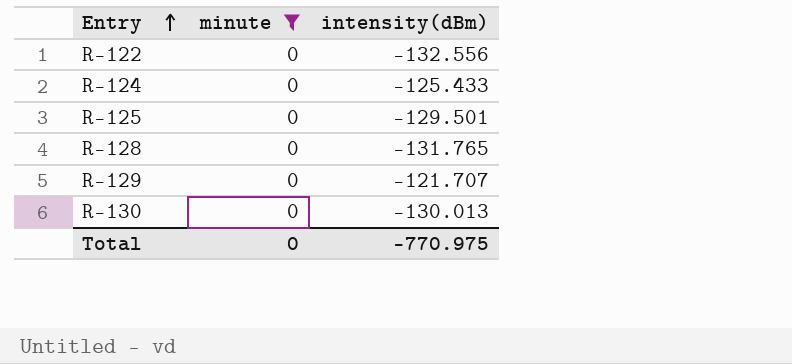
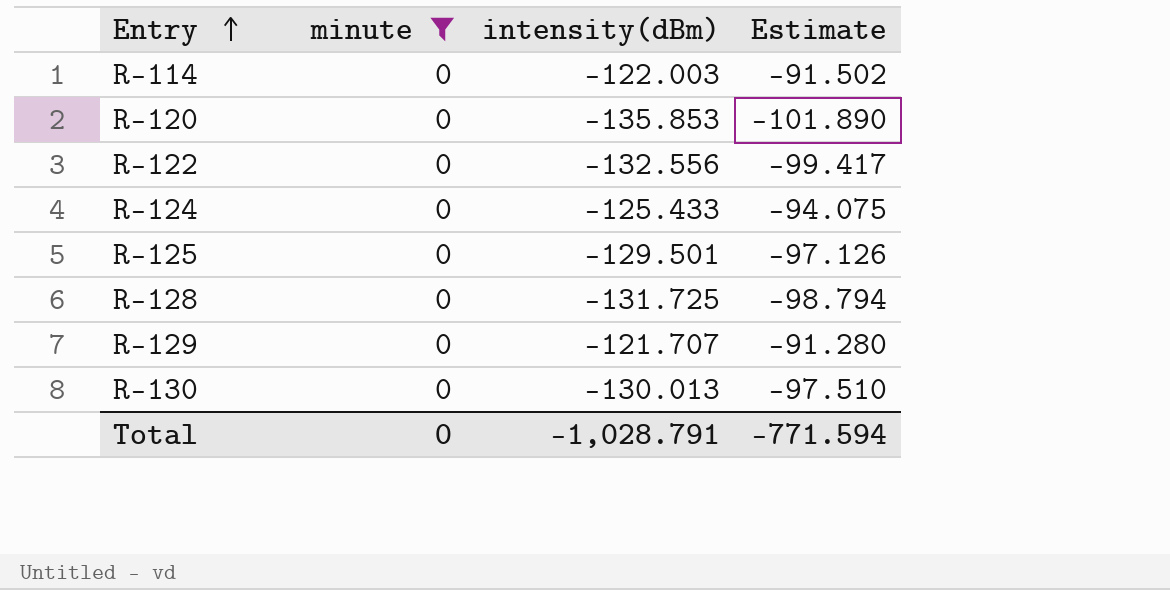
column Estimate | formula: none -> [intensity(dBm)] * 0.75
row R-114: none -> 0 | -122.003 | -91.502
row R-120: none -> 0 | -135.853 | -101.890
R-128 | intensity(dBm): -131.765 -> -131.725
Total | intensity(dBm): -770.975 -> -1,028.791

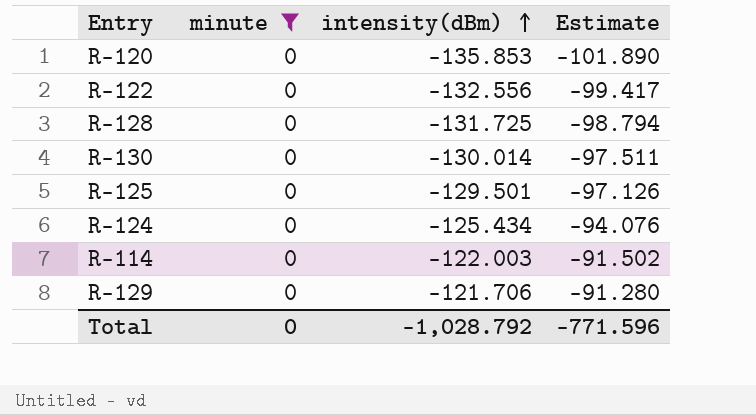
row order: Entry ascending -> intensity(dBm) ascending
R-130 | intensity(dBm): -130.013 -> -130.014
R-130 | Estimate: -97.510 -> -97.511
R-124 | intensity(dBm): -125.433 -> -125.434
R-124 | Estimate: -94.075 -> -94.076
R-129 | intensity(dBm): -121.707 -> -121.706
Total | intensity(dBm): -1,028.791 -> -1,028.792
Total | Estimate: -771.594 -> -771.596

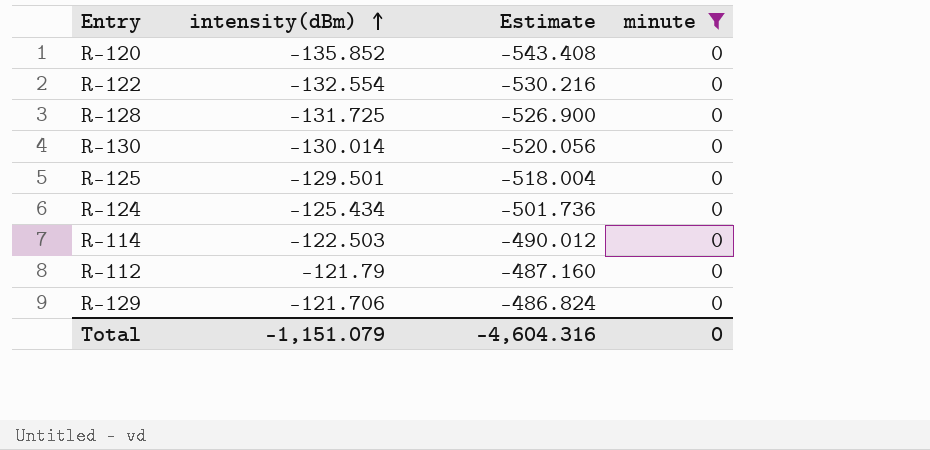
column Estimate | formula: [intensity(dBm)] * 0.75 -> [intensity(dBm)] * 4
column minute | position: 2 -> 4
R-120 | intensity(dBm): -135.853 -> -135.852
R-122 | intensity(dBm): -132.556 -> -132.554
R-114 | intensity(dBm): -122.003 -> -122.503
row R-112: none -> -121.79 | -487.160 | 0
Total | intensity(dBm): -1,028.792 -> -1,151.079
Total | Estimate: -771.596 -> -4,604.316

